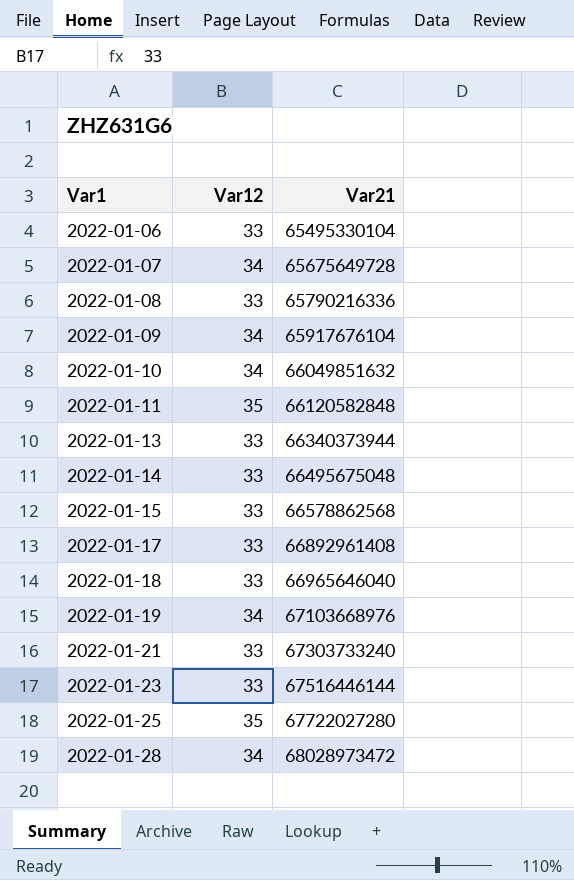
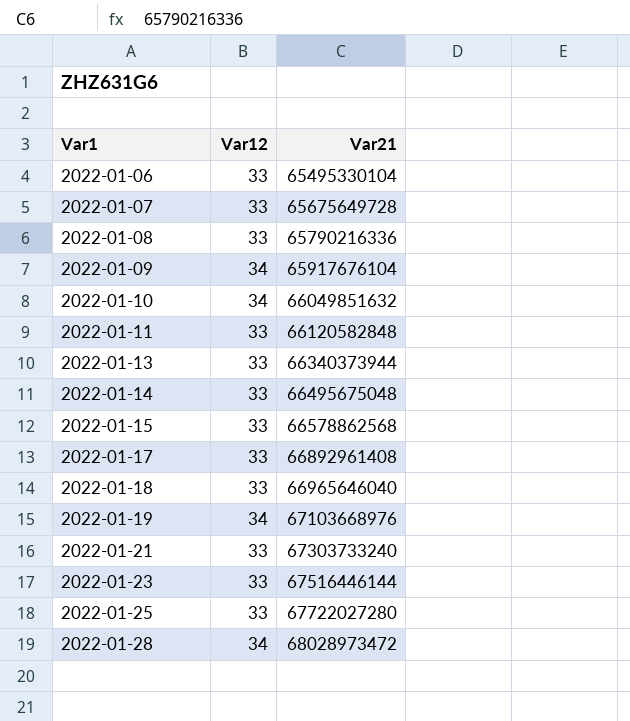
2022-01-07 | Var12: 34 -> 33
2022-01-11 | Var12: 35 -> 33
2022-01-25 | Var12: 35 -> 33

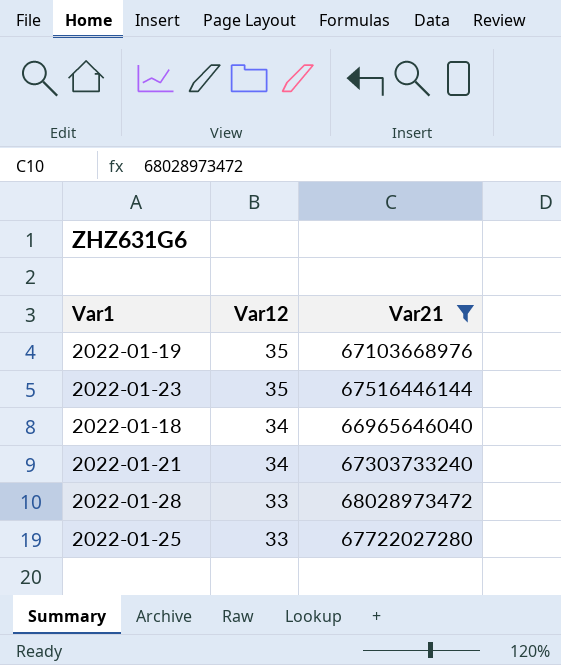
filter: none -> Var21 >= 66965646040
row order: Var1 ascending -> Var12 descending
2022-01-19 | Var12: 34 -> 35
2022-01-23 | Var12: 33 -> 35
2022-01-18 | Var12: 33 -> 34
2022-01-21 | Var12: 33 -> 34
2022-01-28 | Var12: 34 -> 33

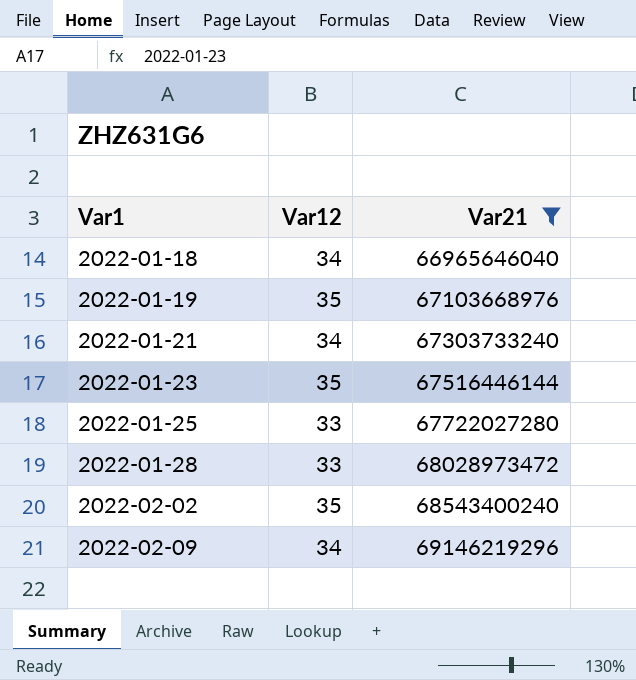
row order: Var12 descending -> Var1 ascending
row 2022-02-02: none -> 35 | 68543400240
row 2022-02-09: none -> 34 | 69146219296

